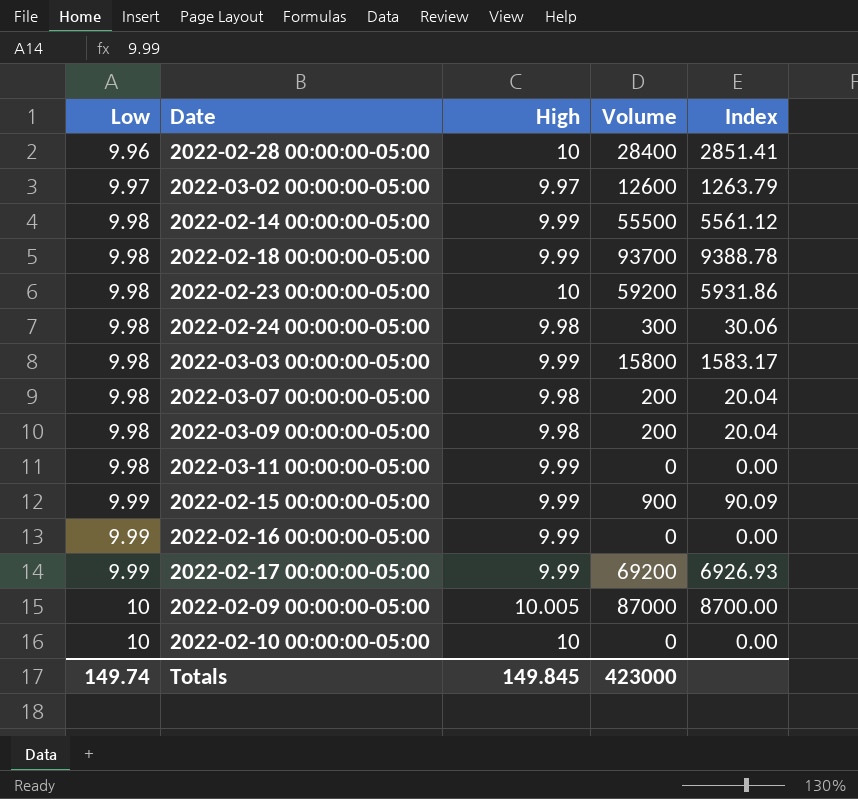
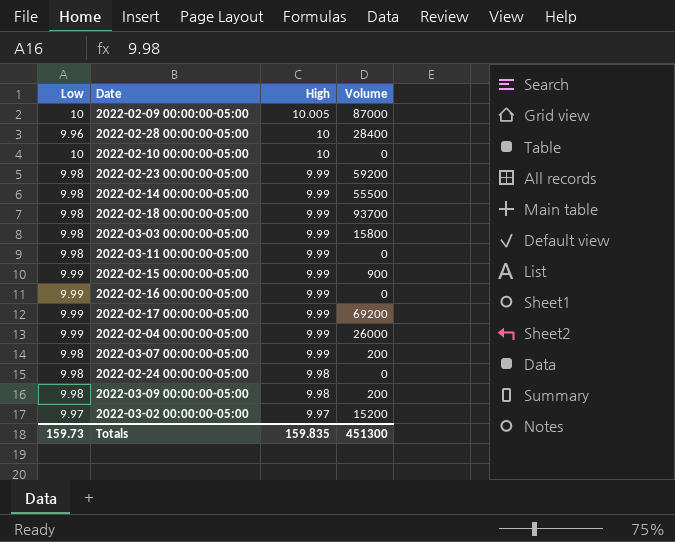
row order: Low ascending -> High descending
column Index | formula: [Volume] / [Low] -> none
2022-02-23 00:00:00-05:00 | High: 10 -> 9.99
row 2022-02-04 00:00:00-05:00: none -> 9.99 | 9.99 | 26000
2022-03-07 00:00:00-05:00 | High: 9.98 -> 9.99
2022-02-24 00:00:00-05:00 | Volume: 300 -> 0
2022-03-02 00:00:00-05:00 | Volume: 12600 -> 15200
Totals | Low: 149.74 -> 159.73
Totals | High: 149.845 -> 159.835
Totals | Volume: 423000 -> 451300

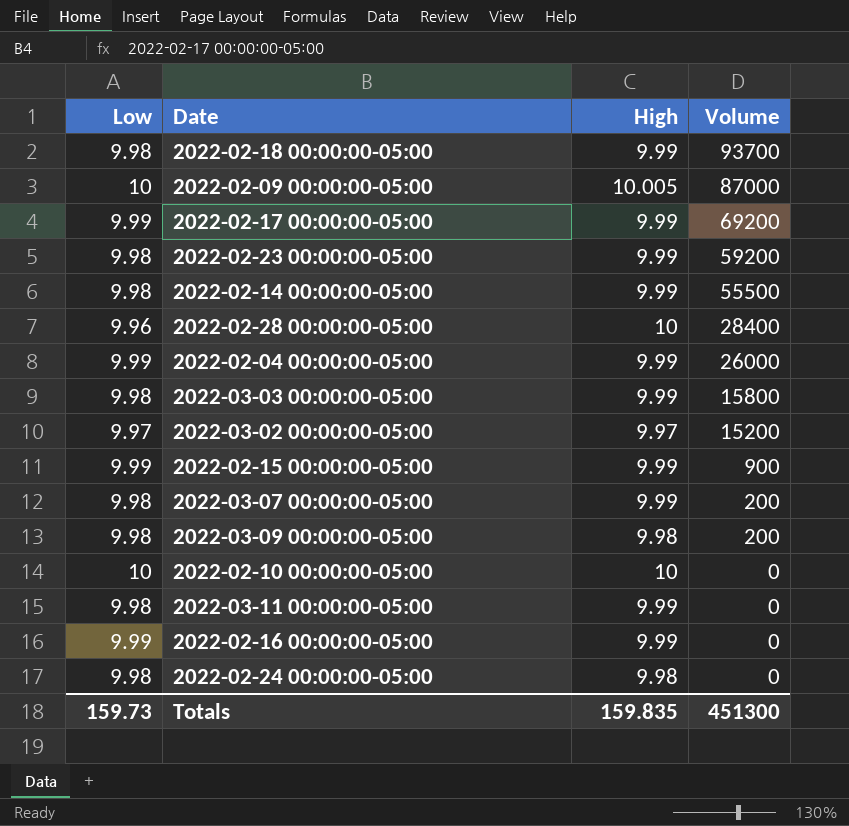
row order: High descending -> Volume descending

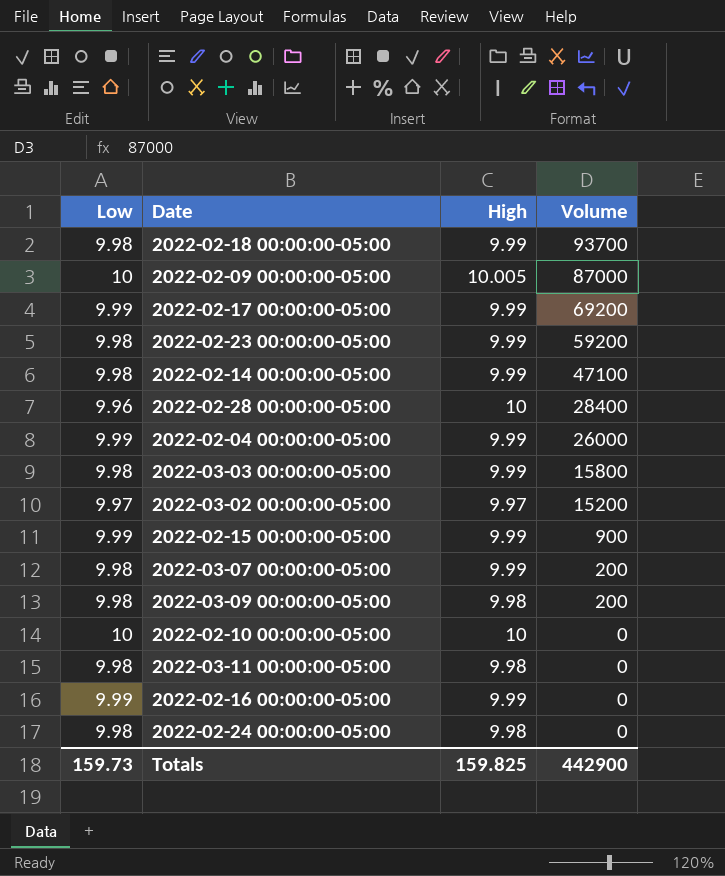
2022-02-14 00:00:00-05:00 | Volume: 55500 -> 47100
2022-03-11 00:00:00-05:00 | High: 9.99 -> 9.98
Totals | High: 159.835 -> 159.825
Totals | Volume: 451300 -> 442900

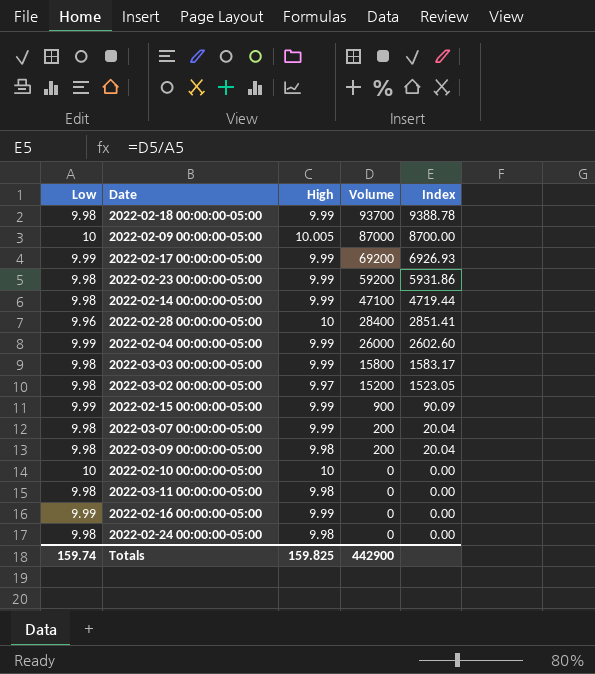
column Index | formula: none -> [Volume] / [Low]
2022-03-02 00:00:00-05:00 | Low: 9.97 -> 9.98
Totals | Low: 159.73 -> 159.74

